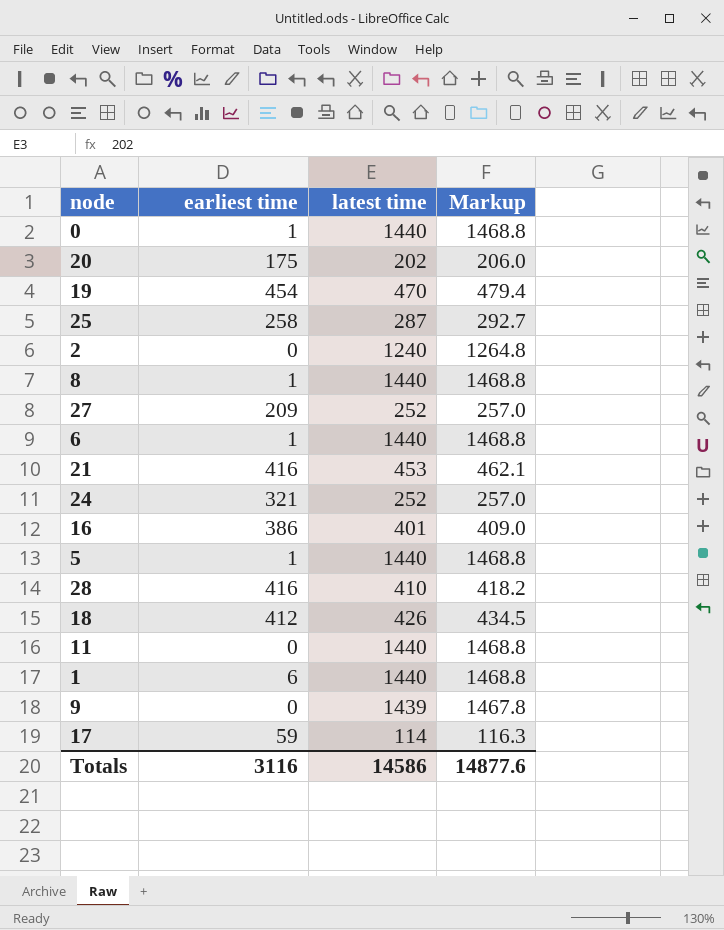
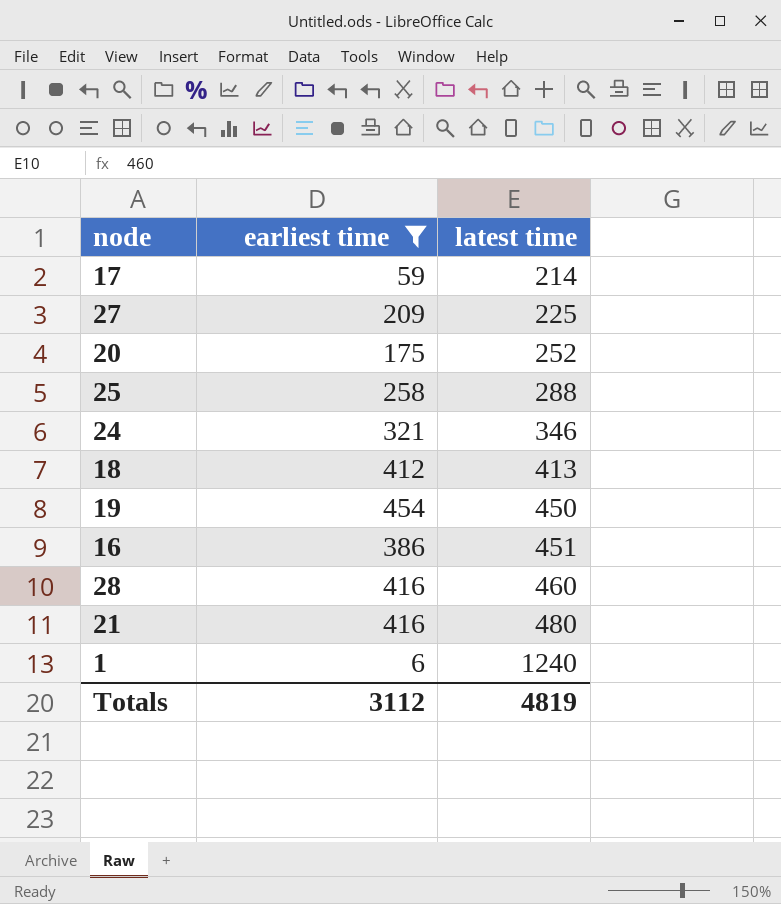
filter: none -> earliest time >= 6
row order: none -> latest time ascending
column Markup | formula: [latest time] * 1.02 -> none
17 | latest time: 114 -> 214
27 | latest time: 252 -> 225
20 | latest time: 202 -> 252
25 | latest time: 287 -> 288
24 | latest time: 252 -> 346
18 | latest time: 426 -> 413
19 | latest time: 470 -> 450
16 | latest time: 401 -> 451
28 | latest time: 410 -> 460
21 | latest time: 453 -> 480
1 | latest time: 1440 -> 1240
Totals | earliest time: 3116 -> 3112
Totals | latest time: 14586 -> 4819

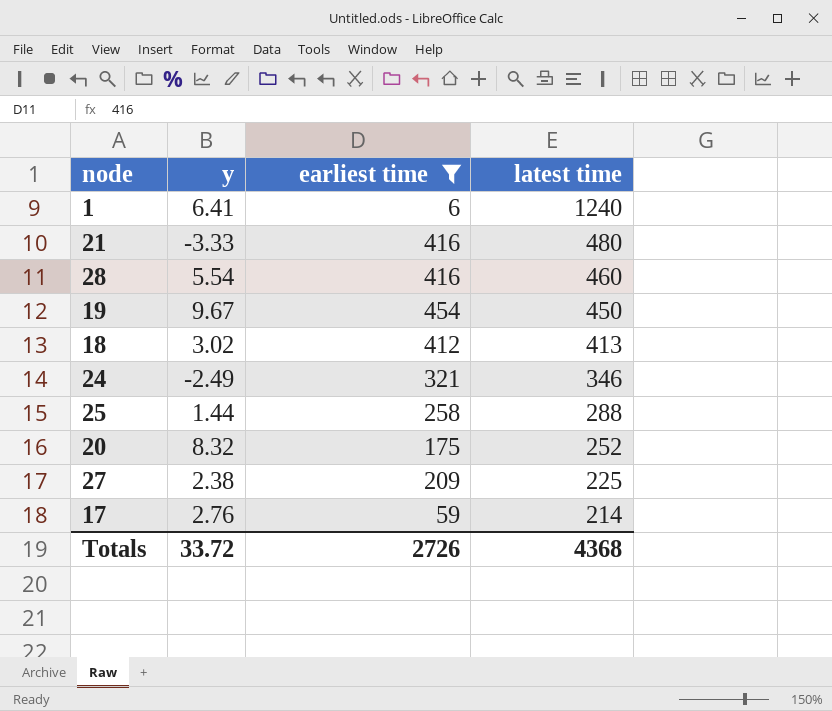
row order: latest time ascending -> latest time descending
column y | position: none -> 2
row 16: 386 | 451 -> none
Totals | earliest time: 3112 -> 2726
Totals | latest time: 4819 -> 4368

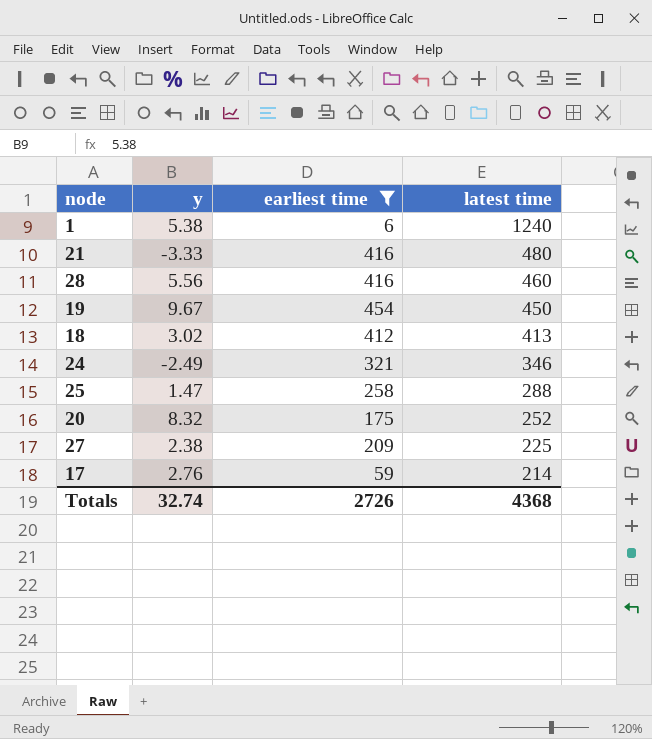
1 | y: 6.41 -> 5.38
28 | y: 5.54 -> 5.56
25 | y: 1.44 -> 1.47
Totals | y: 33.72 -> 32.74

